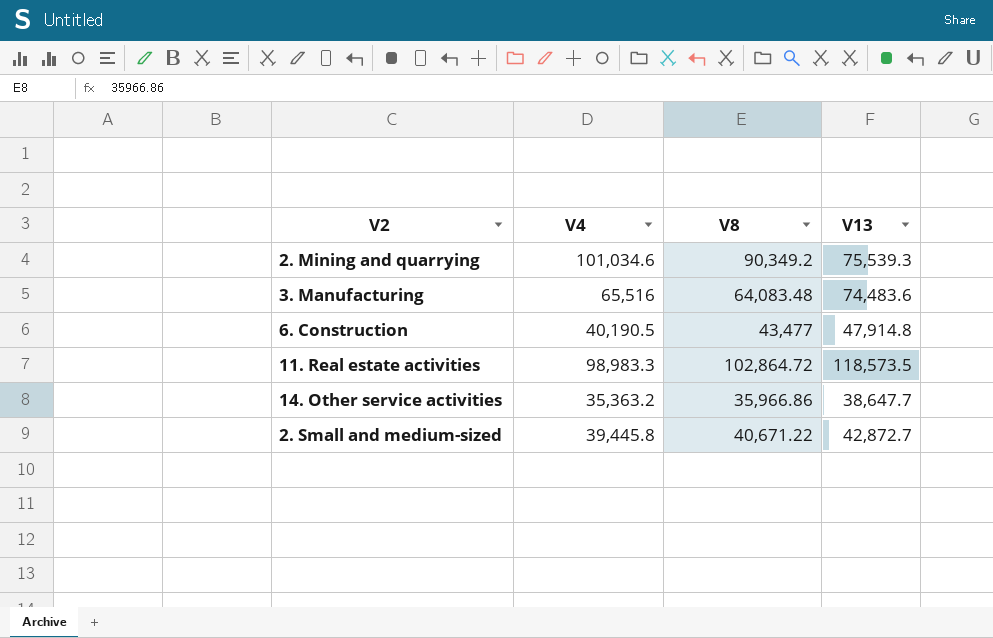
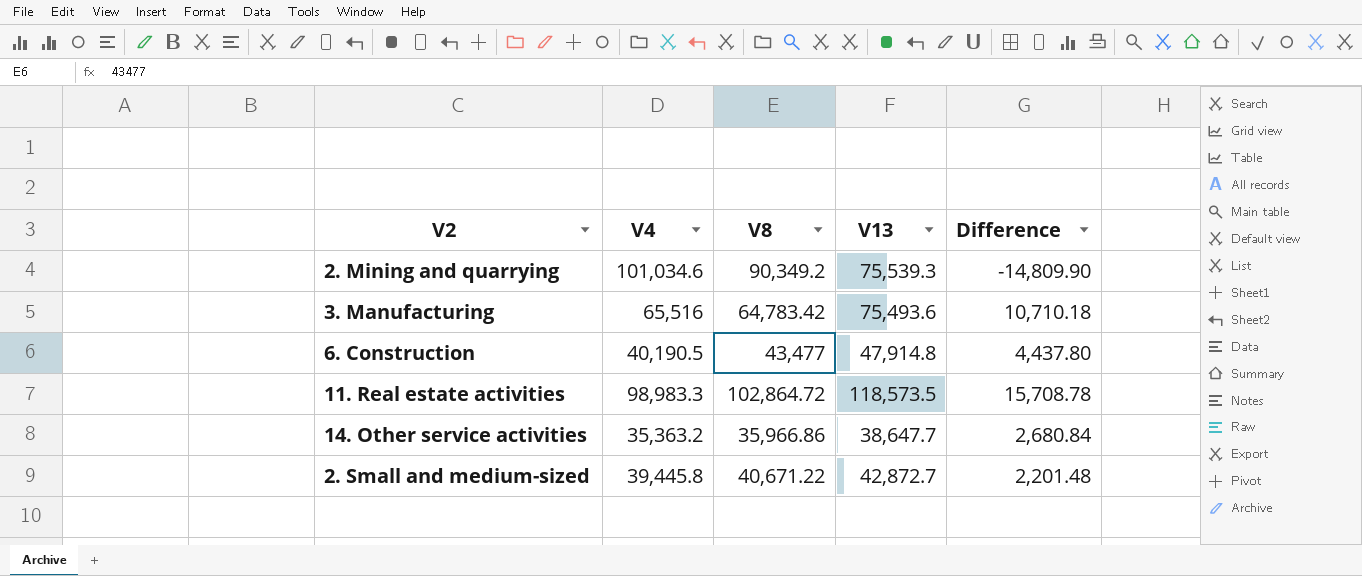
column Difference | formula: none -> [V13] - [V8]
3. Manufacturing | V8: 64,083.48 -> 64,783.42
3. Manufacturing | V13: 74,483.6 -> 75,493.6

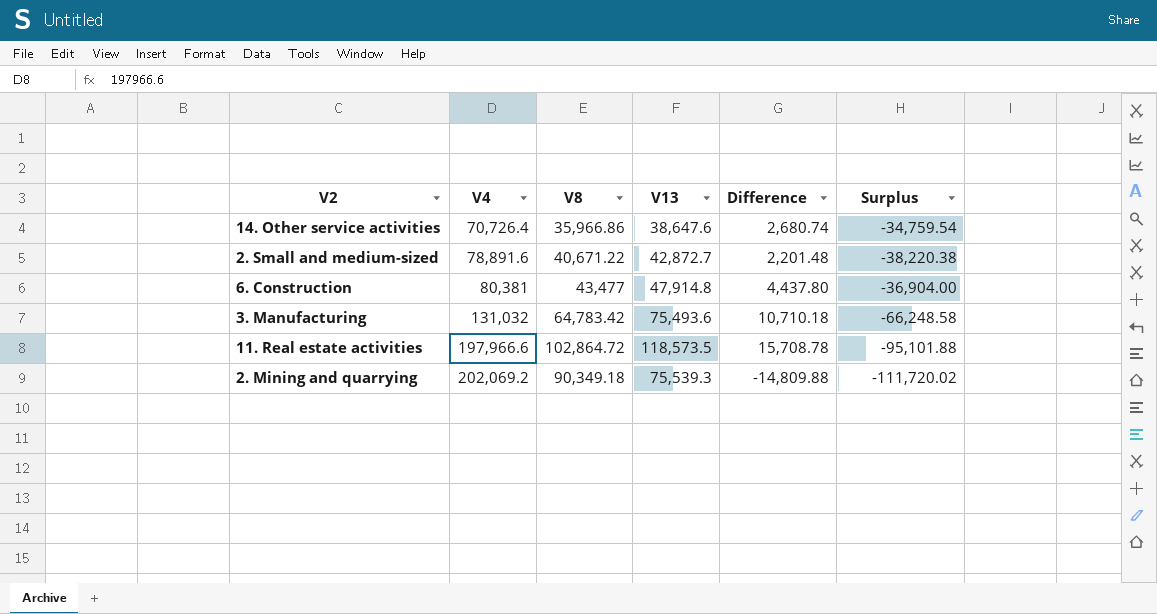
row order: none -> V4 ascending
column Surplus | formula: none -> [V8] - [V4]
14. Other service activities | V4: 35,363.2 -> 70,726.4
14. Other service activities | V13: 38,647.7 -> 38,647.6
14. Other service activities | Difference: 2,680.84 -> 2,680.74
2. Small and medium-sized | V4: 39,445.8 -> 78,891.6
6. Construction | V4: 40,190.5 -> 80,381
3. Manufacturing | V4: 65,516 -> 131,032
11. Real estate activities | V4: 98,983.3 -> 197,966.6
2. Mining and quarrying | V4: 101,034.6 -> 202,069.2
2. Mining and quarrying | V8: 90,349.2 -> 90,349.18
2. Mining and quarrying | Difference: -14,809.90 -> -14,809.88

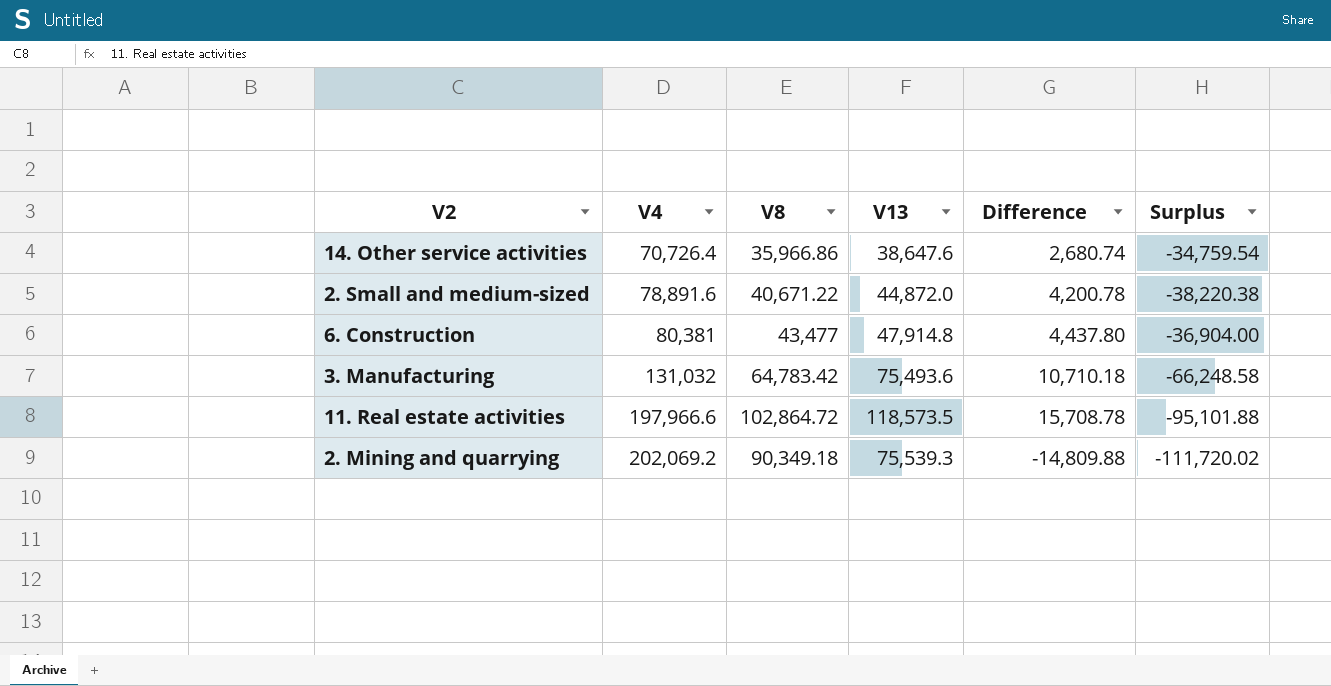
2. Small and medium-sized | V13: 42,872.7 -> 44,872.0
2. Small and medium-sized | Difference: 2,201.48 -> 4,200.78

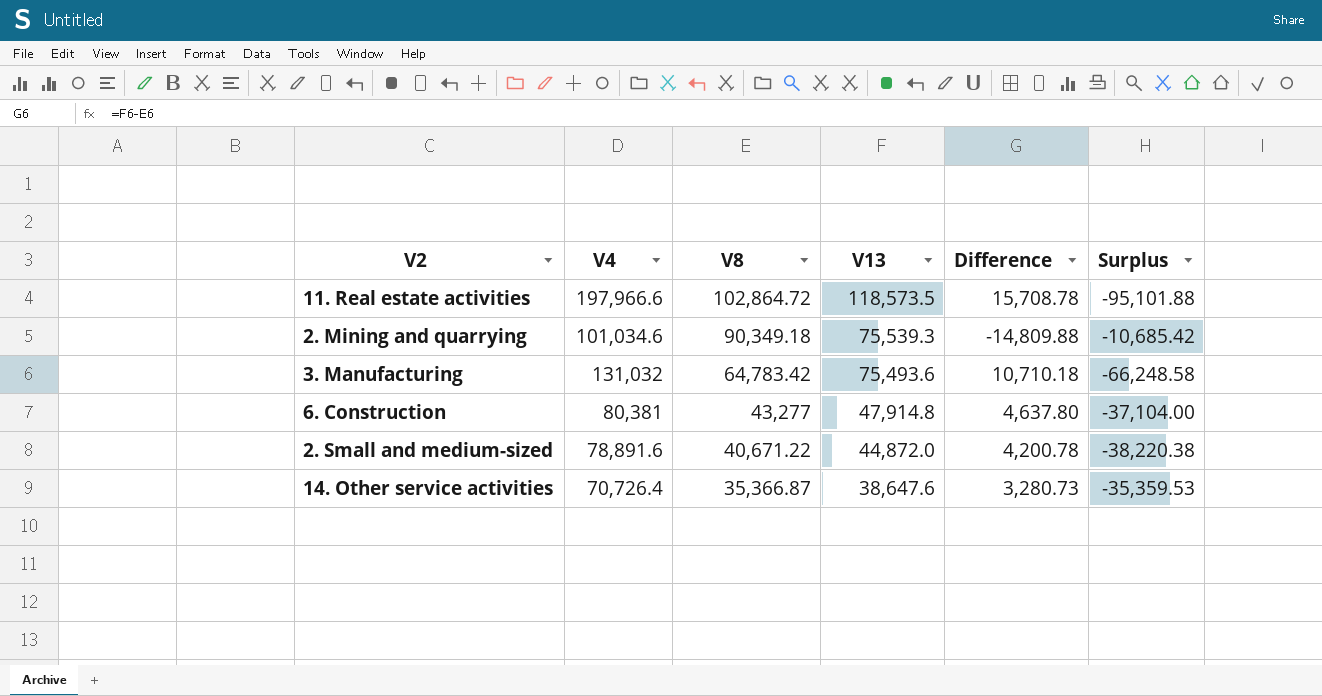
row order: V4 ascending -> V8 descending
2. Mining and quarrying | V4: 202,069.2 -> 101,034.6
2. Mining and quarrying | Surplus: -111,720.02 -> -10,685.42
6. Construction | V8: 43,477 -> 43,277
6. Construction | Difference: 4,437.80 -> 4,637.80
6. Construction | Surplus: -36,904.00 -> -37,104.00
14. Other service activities | V8: 35,966.86 -> 35,366.87
14. Other service activities | Difference: 2,680.74 -> 3,280.73
14. Other service activities | Surplus: -34,759.54 -> -35,359.53

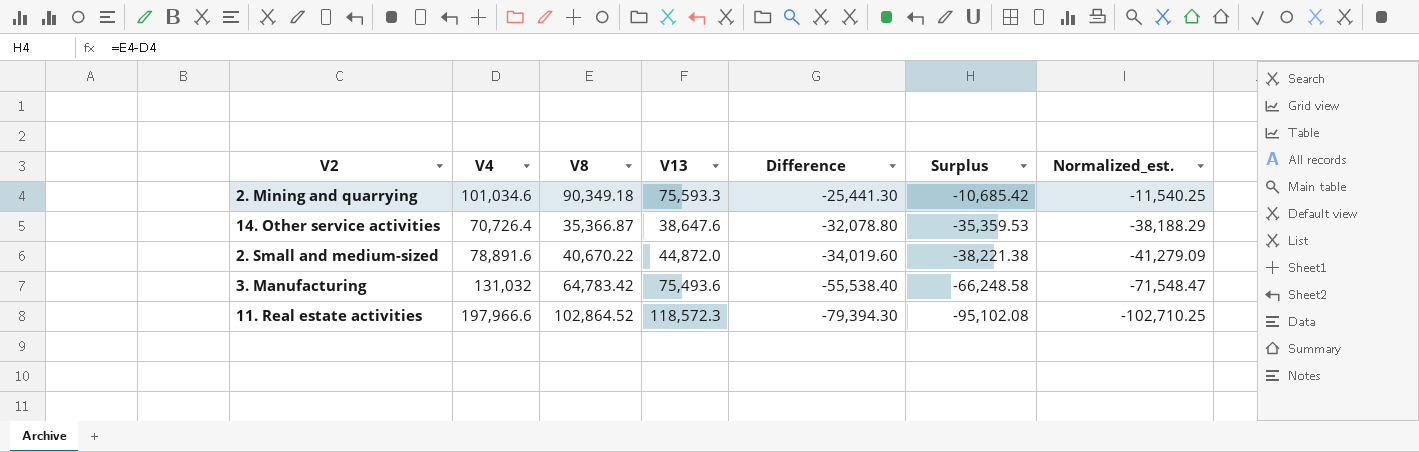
row order: V8 descending -> Difference descending
column Difference | formula: [V13] - [V8] -> [V13] - [V4]
column Normalized_est. | formula: none -> [Surplus] * 1.08
row 6. Construction: 80,381 | 43,277 | 47,914.8 | 4,637.80 | -37,104.00 -> none
2. Mining and quarrying | V13: 75,539.3 -> 75,593.3
2. Small and medium-sized | V8: 40,671.22 -> 40,670.22
2. Small and medium-sized | Surplus: -38,220.38 -> -38,221.38
11. Real estate activities | V8: 102,864.72 -> 102,864.52
11. Real estate activities | V13: 118,573.5 -> 118,572.3
11. Real estate activities | Surplus: -95,101.88 -> -95,102.08

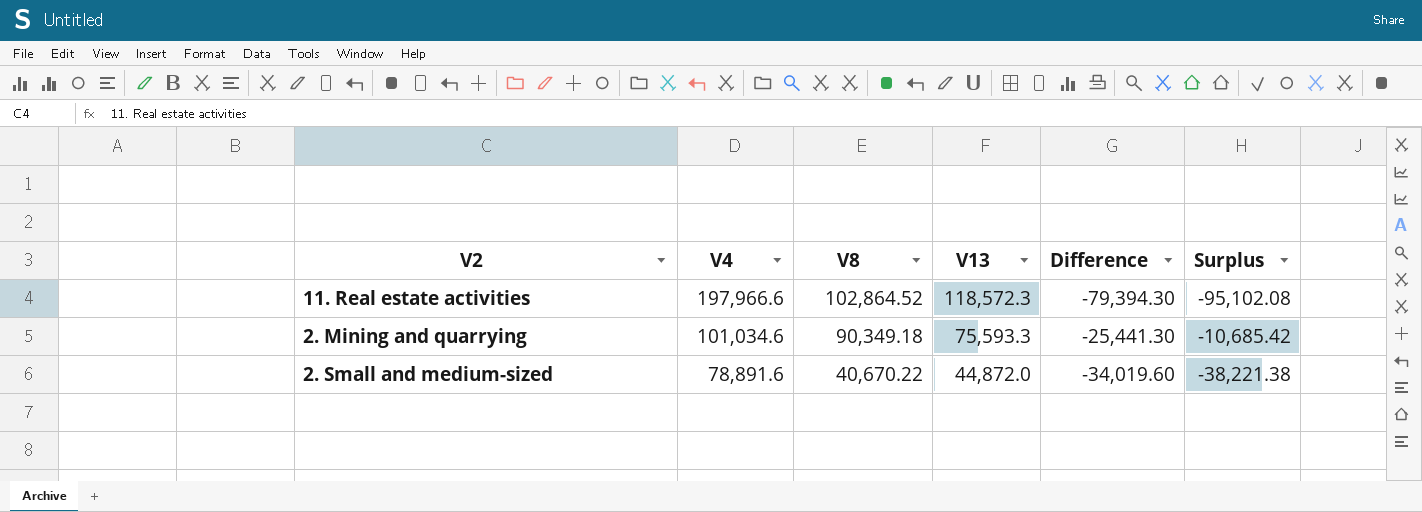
row order: Difference descending -> V4 descending
column Normalized_est. | formula: [Surplus] * 1.08 -> none
row 14. Other service activities: 70,726.4 | 35,366.87 | 38,647.6 | -32,078.80 | -35,359.53 | -38,188.29 -> none
row 3. Manufacturing: 131,032 | 64,783.42 | 75,493.6 | -55,538.40 | -66,248.58 | -71,548.47 -> none

